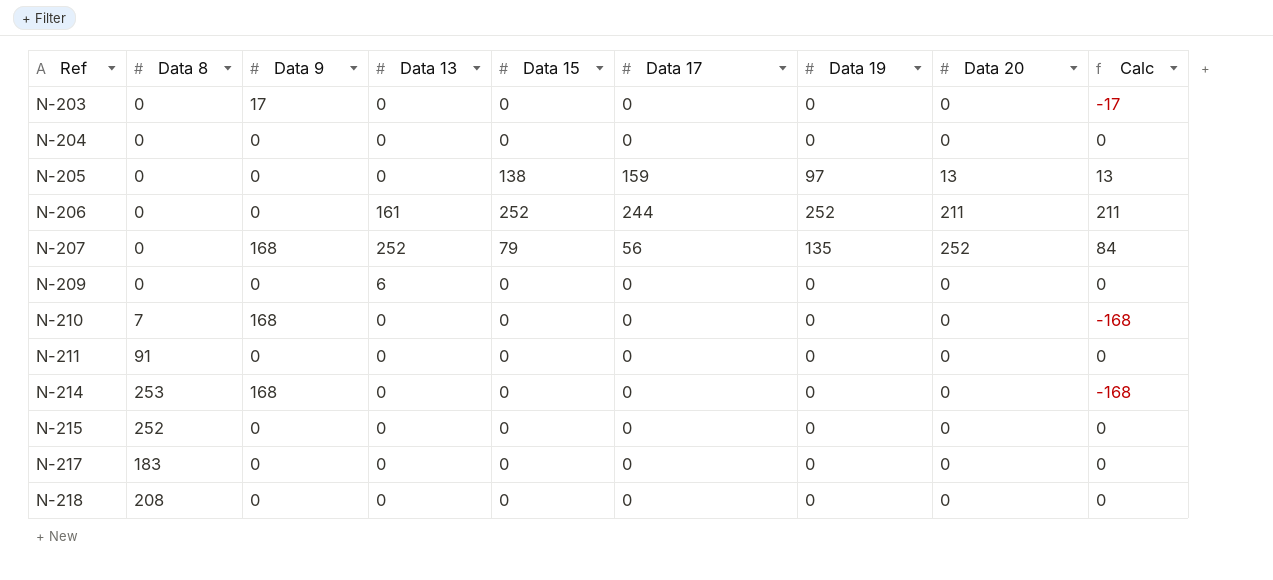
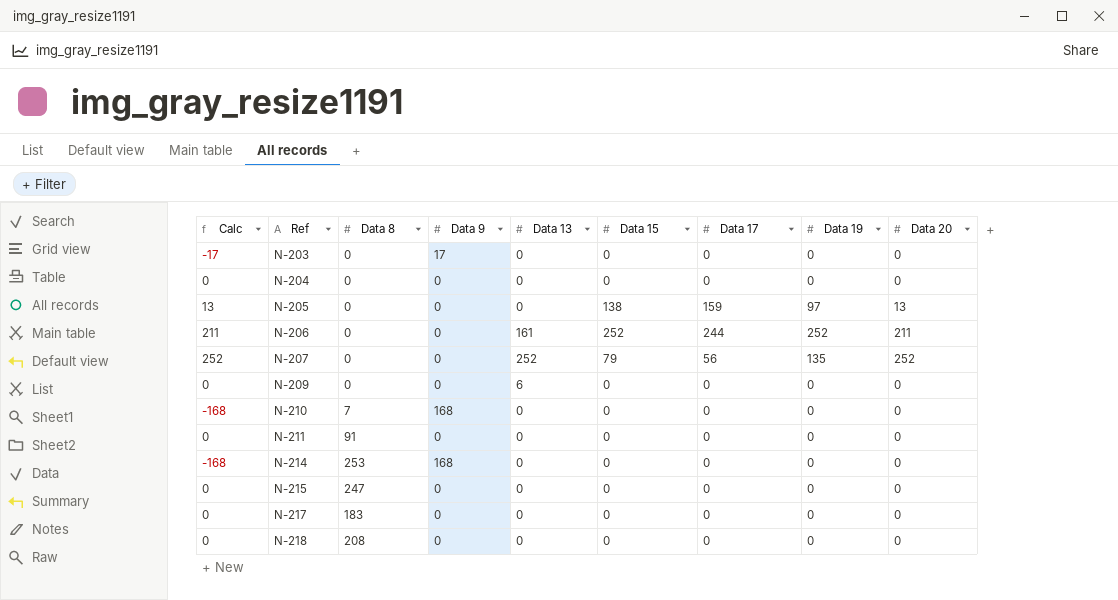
column Calc | position: 9 -> 1
N-207 | Calc: 84 -> 252
N-207 | Data 9: 168 -> 0
N-215 | Data 8: 252 -> 247

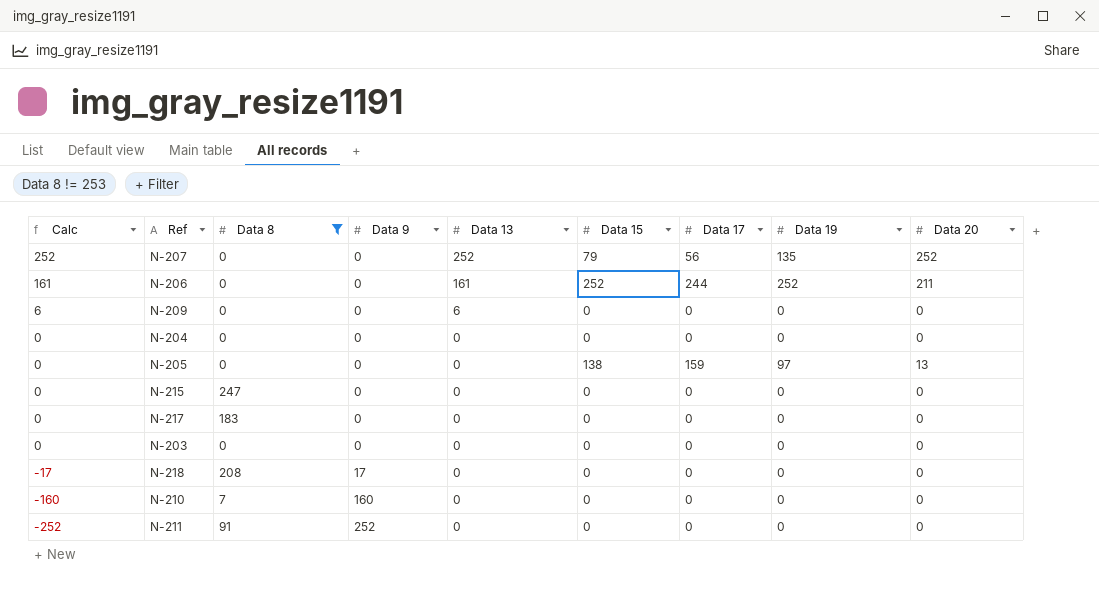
filter: none -> Data 8 != 253
row order: Ref ascending -> Calc descending
column Calc | formula: [Data 20] - [Data 9] -> [Data 13] - [Data 9]
N-203 | Data 9: 17 -> 0
N-218 | Data 9: 0 -> 17
N-210 | Data 9: 168 -> 160
N-211 | Data 9: 0 -> 252

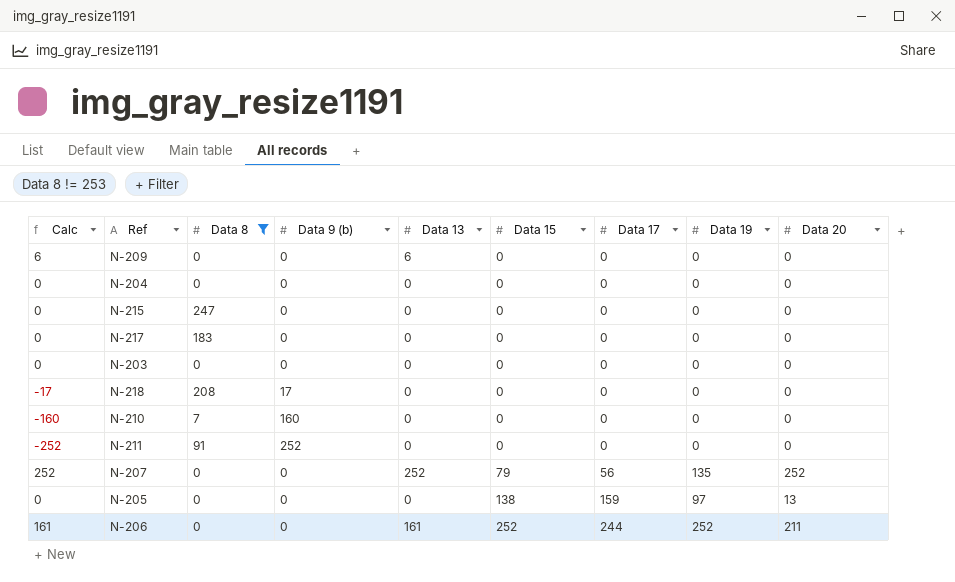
row order: Calc descending -> Data 15 ascending
column name: Data 9 -> Data 9 (b)

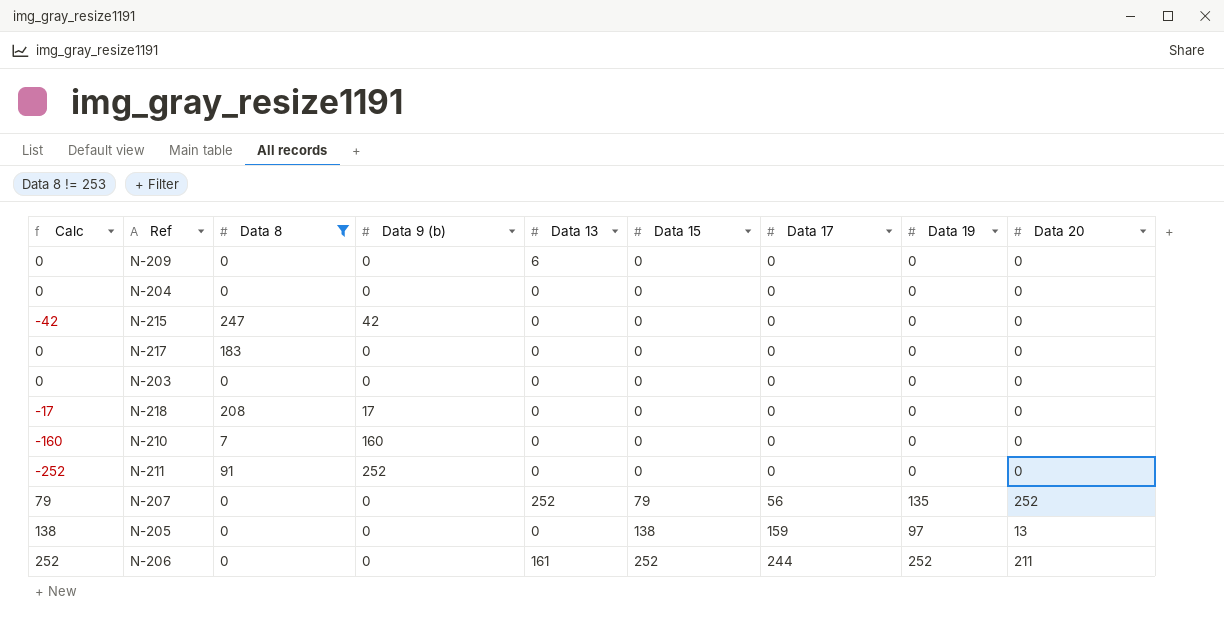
column Calc | formula: [Data 13] - [Data 9 (b)] -> [Data 15] - [Data 9 (b)]
N-215 | Data 9 (b): 0 -> 42

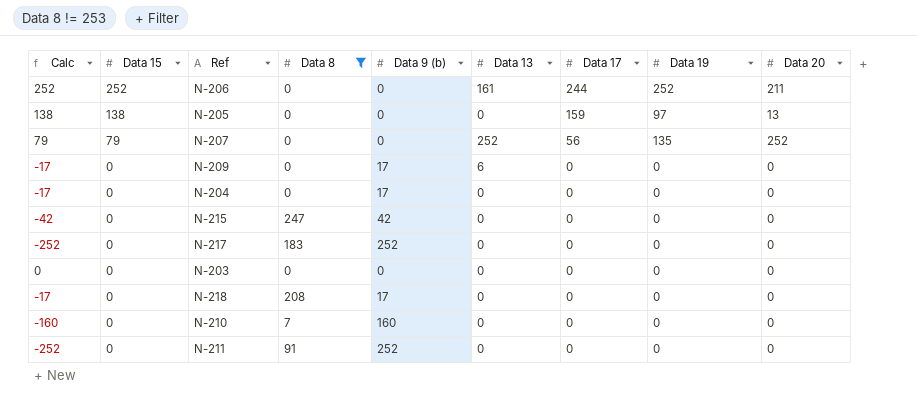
row order: Data 15 ascending -> Data 15 descending
column Data 15 | position: 6 -> 2
N-209 | Calc: 0 -> -17
N-209 | Data 9 (b): 0 -> 17
N-204 | Calc: 0 -> -17
N-204 | Data 9 (b): 0 -> 17
N-217 | Calc: 0 -> -252
N-217 | Data 9 (b): 0 -> 252

